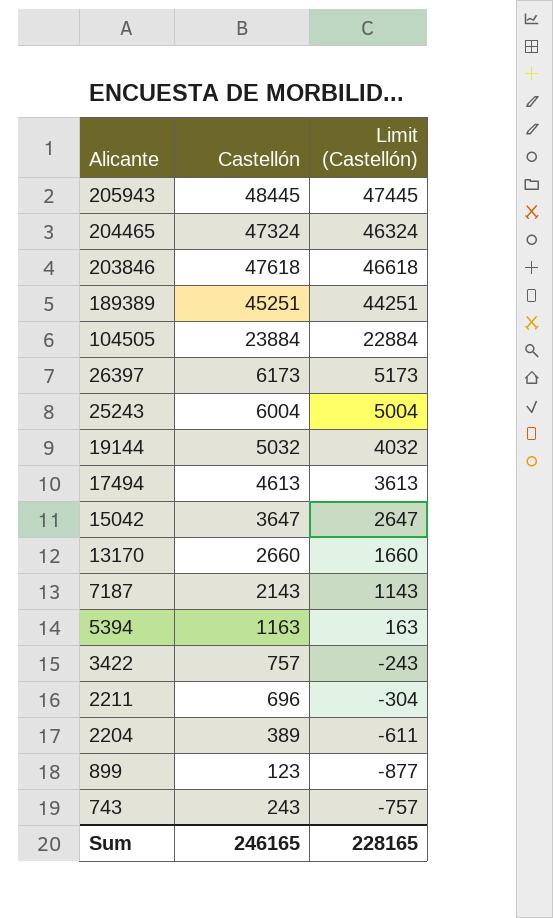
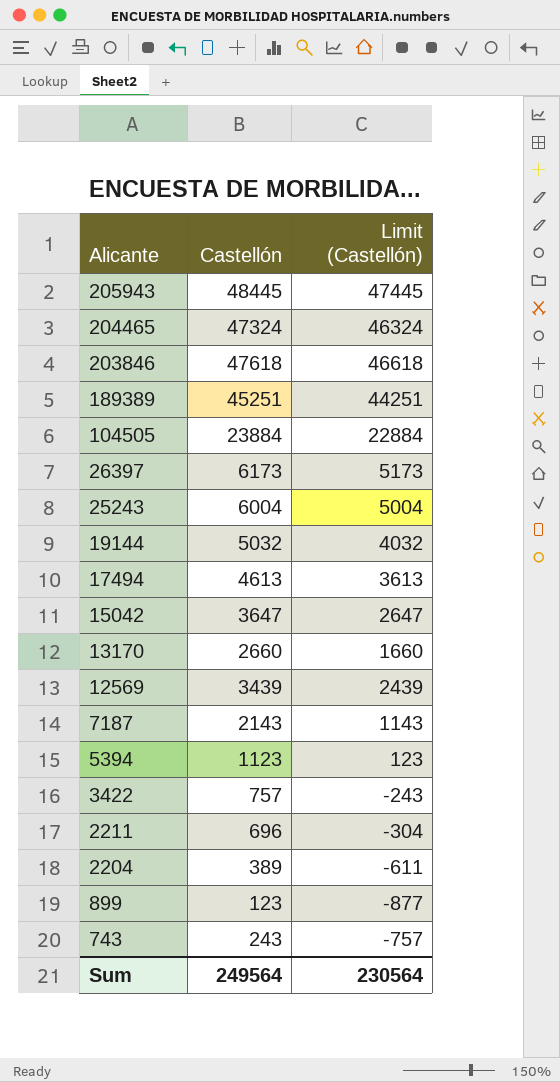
row 12569: none -> 3439 | 2439
5394 | Castellón: 1163 -> 1123
5394 | Limit (Castellón): 163 -> 123
Sum | Castellón: 246165 -> 249564
Sum | Limit (Castellón): 228165 -> 230564

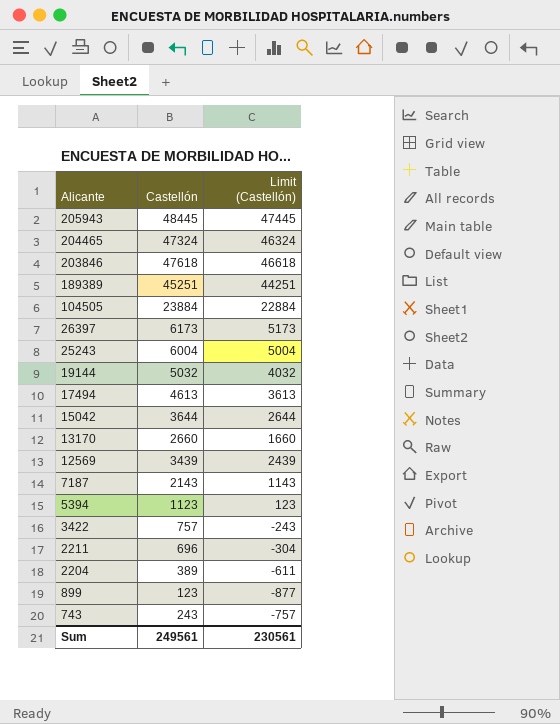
15042 | Castellón: 3647 -> 3644
15042 | Limit (Castellón): 2647 -> 2644
Sum | Castellón: 249564 -> 249561
Sum | Limit (Castellón): 230564 -> 230561

